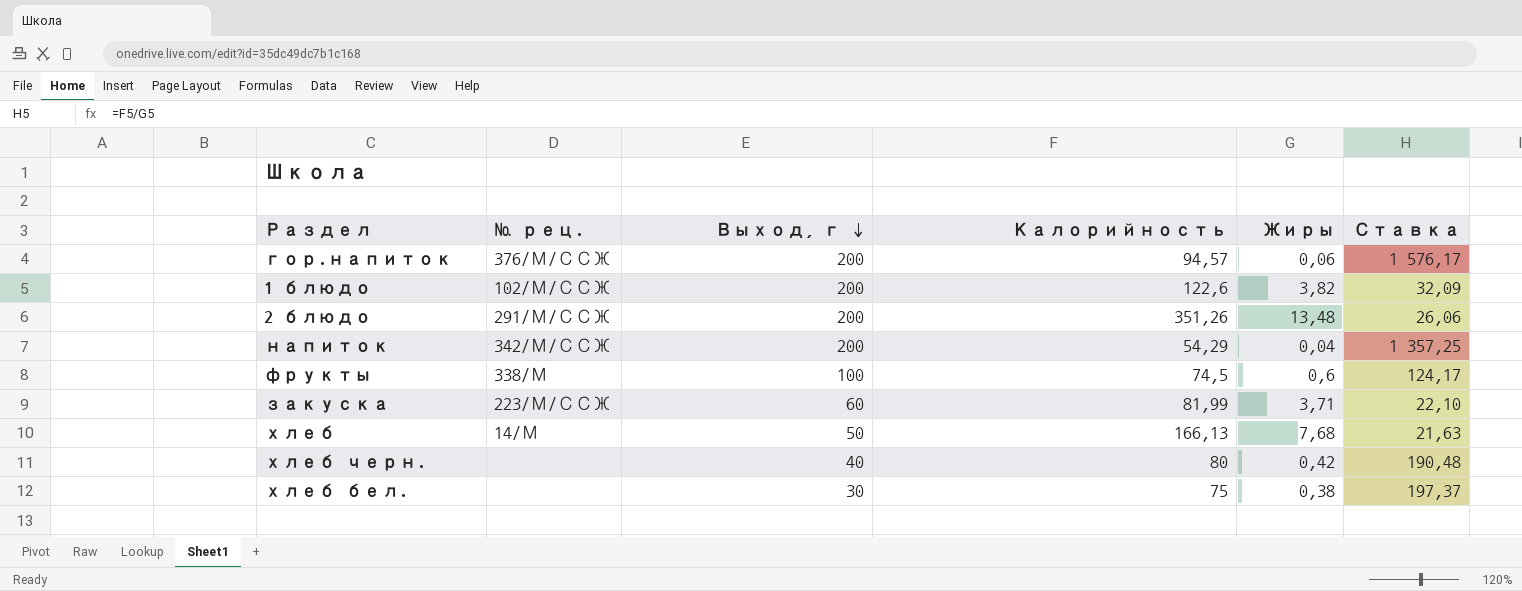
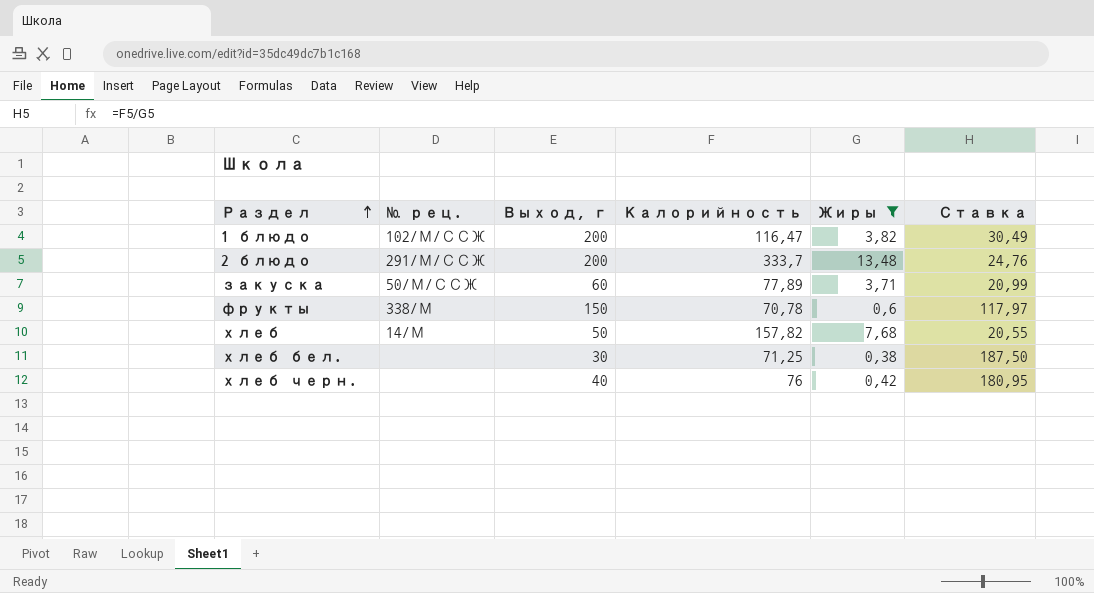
filter: none -> Жиры >= 0,38
row order: Выход, г descending -> Раздел ascending
1 блюдо | Калорийность: 122,6 -> 116,47
1 блюдо | Ставка: 32,09 -> 30,49
2 блюдо | Калорийность: 351,26 -> 333,7
2 блюдо | Ставка: 26,06 -> 24,76
закуска | № рец.: 223/М/ССЖ -> 50/М/ССЖ
закуска | Калорийность: 81,99 -> 77,89
закуска | Ставка: 22,10 -> 20,99
фрукты | Выход, г: 100 -> 150
фрукты | Калорийность: 74,5 -> 70,78
фрукты | Ставка: 124,17 -> 117,97
хлеб | Калорийность: 166,13 -> 157,82
хлеб | Ставка: 21,63 -> 20,55
хлеб бел. | Калорийность: 75 -> 71,25
хлеб бел. | Ставка: 197,37 -> 187,50
хлеб черн. | Калорийность: 80 -> 76
хлеб черн. | Ставка: 190,48 -> 180,95

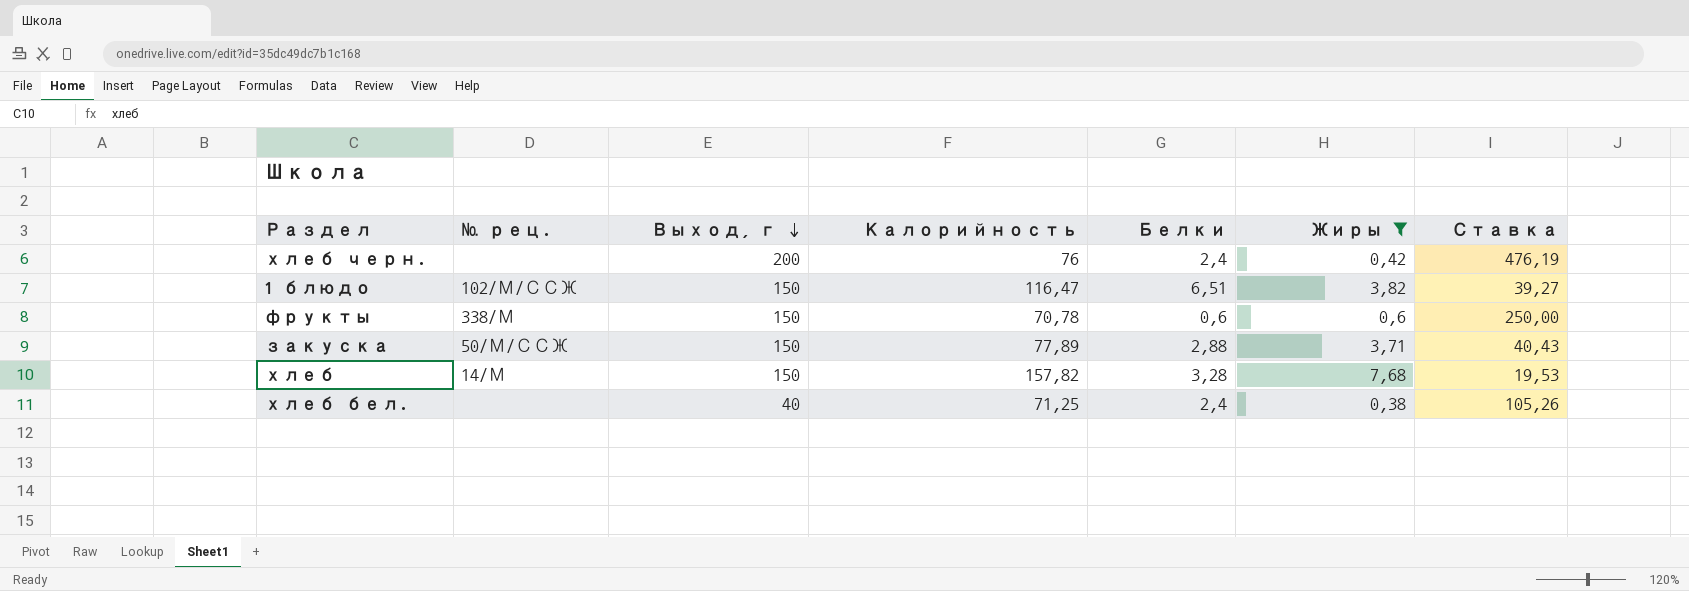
row order: Раздел ascending -> Выход, г descending
column Белки | position: none -> 5
column Ставка | formula: [Калорийность] / [Жиры] -> [Выход, г] / [Жиры]
row 2 блюдо: 291/М/ССЖ | 200 | 333,7 | 13,48 | 24,76 -> none
хлеб черн. | Выход, г: 40 -> 200
1 блюдо | Выход, г: 200 -> 150
закуска | Выход, г: 60 -> 150
хлеб | Выход, г: 50 -> 150
хлеб бел. | Выход, г: 30 -> 40

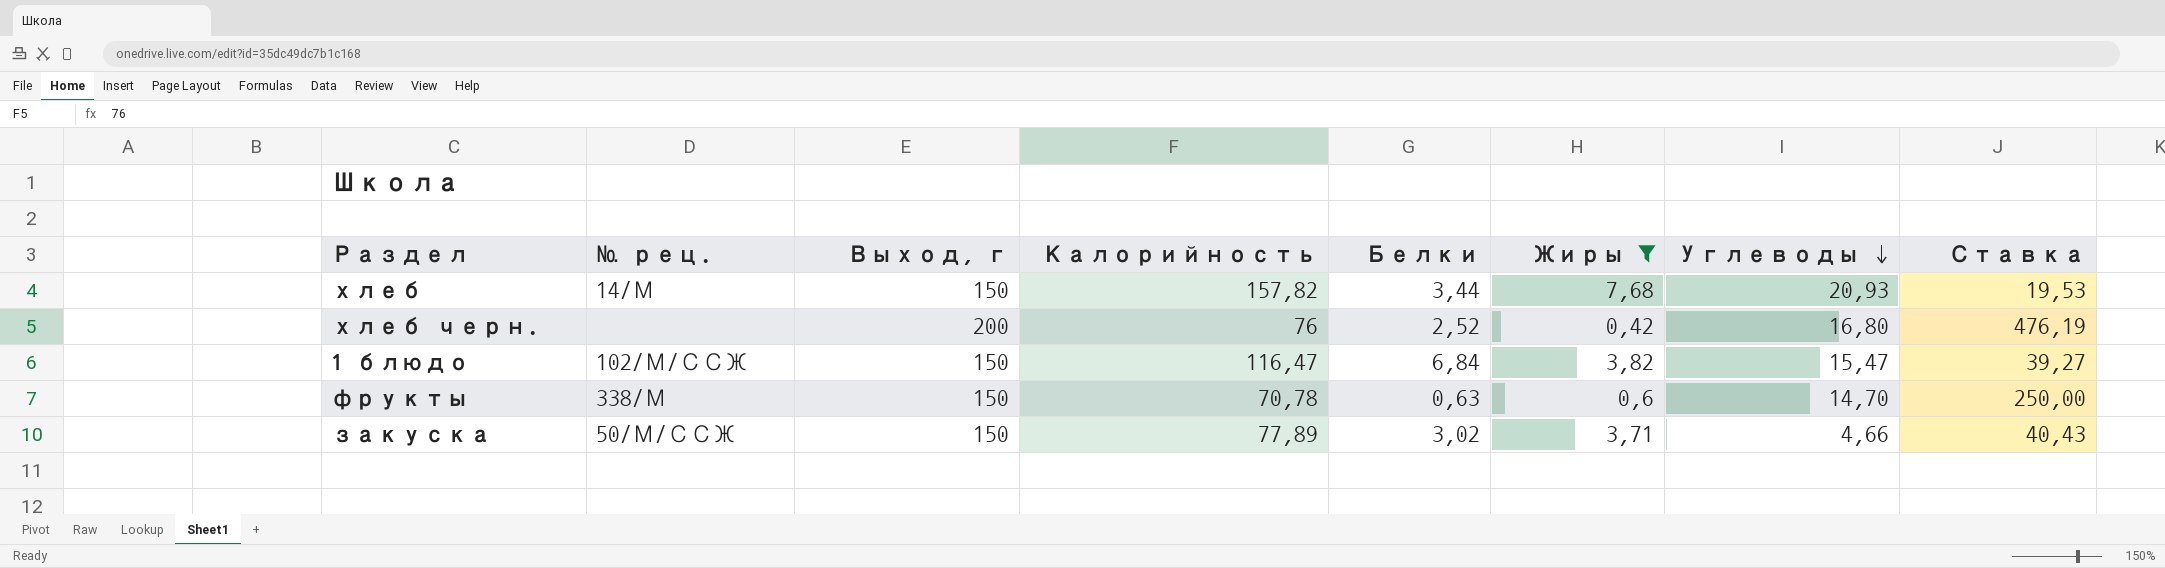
row order: Выход, г descending -> Углеводы descending
column Углеводы | position: none -> 7
row хлеб бел.: none | 40 | 71,25 | 2,4 | 0,38 | 105,26 -> none
хлеб | Белки: 3,28 -> 3,44
хлеб черн. | Белки: 2,4 -> 2,52
1 блюдо | Белки: 6,51 -> 6,84
фрукты | Белки: 0,6 -> 0,63
закуска | Белки: 2,88 -> 3,02

